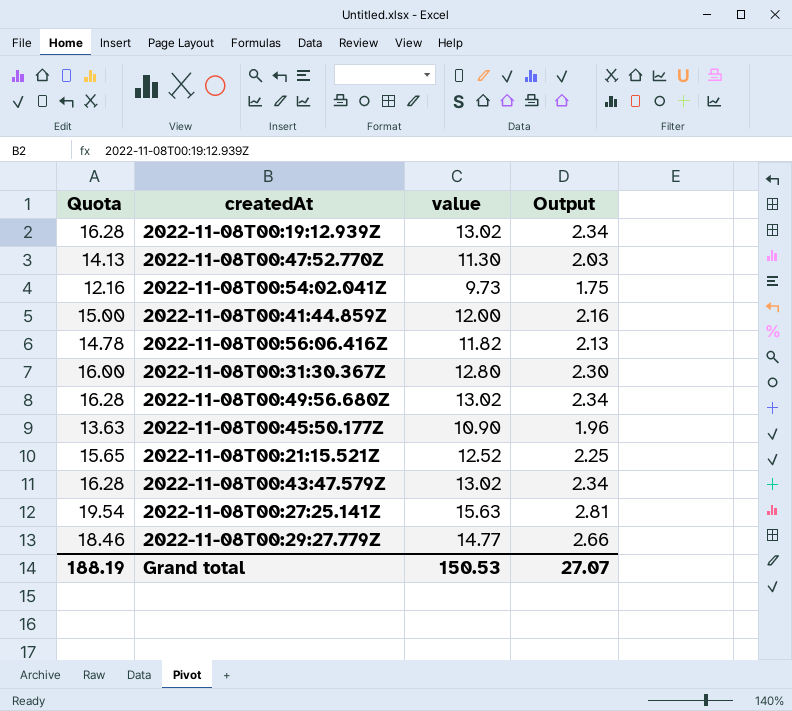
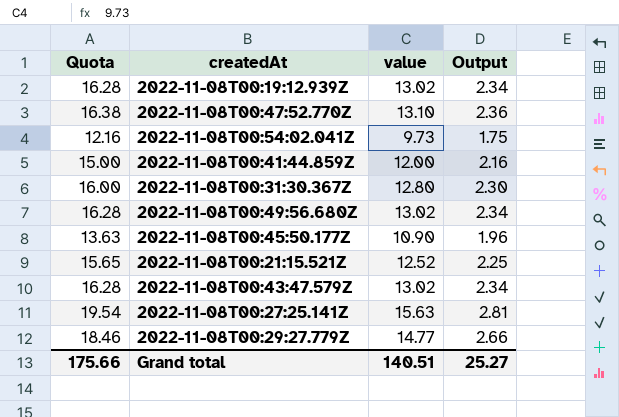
row 2022-11-08T00:56:06.416Z: 14.78 | 11.82 | 2.13 -> none
2022-11-08T00:47:52.770Z | Quota: 14.13 -> 16.38
2022-11-08T00:47:52.770Z | value: 11.30 -> 13.10
2022-11-08T00:47:52.770Z | Output: 2.03 -> 2.36
Grand total | Quota: 188.19 -> 175.66
Grand total | value: 150.53 -> 140.51
Grand total | Output: 27.07 -> 25.27

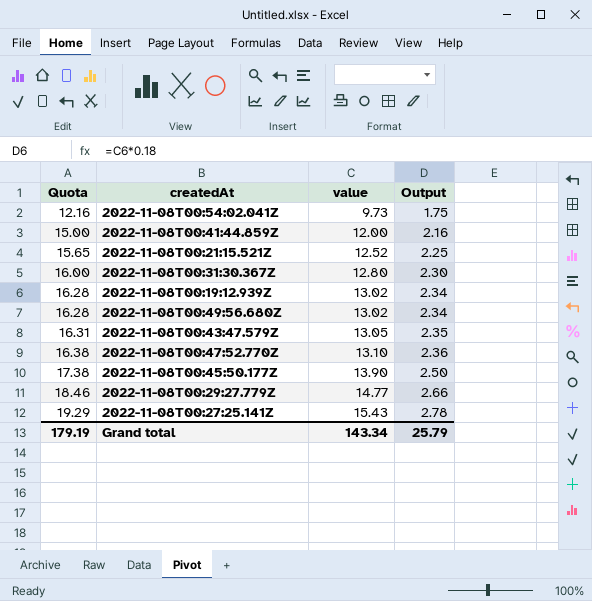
row order: none -> Quota ascending
2022-11-08T00:43:47.579Z | Quota: 16.28 -> 16.31
2022-11-08T00:43:47.579Z | value: 13.02 -> 13.05
2022-11-08T00:43:47.579Z | Output: 2.34 -> 2.35
2022-11-08T00:45:50.177Z | Quota: 13.63 -> 17.38
2022-11-08T00:45:50.177Z | value: 10.90 -> 13.90
2022-11-08T00:45:50.177Z | Output: 1.96 -> 2.50
2022-11-08T00:27:25.141Z | Quota: 19.54 -> 19.29
2022-11-08T00:27:25.141Z | value: 15.63 -> 15.43
2022-11-08T00:27:25.141Z | Output: 2.81 -> 2.78
Grand total | Quota: 175.66 -> 179.19
Grand total | value: 140.51 -> 143.34
Grand total | Output: 25.27 -> 25.79

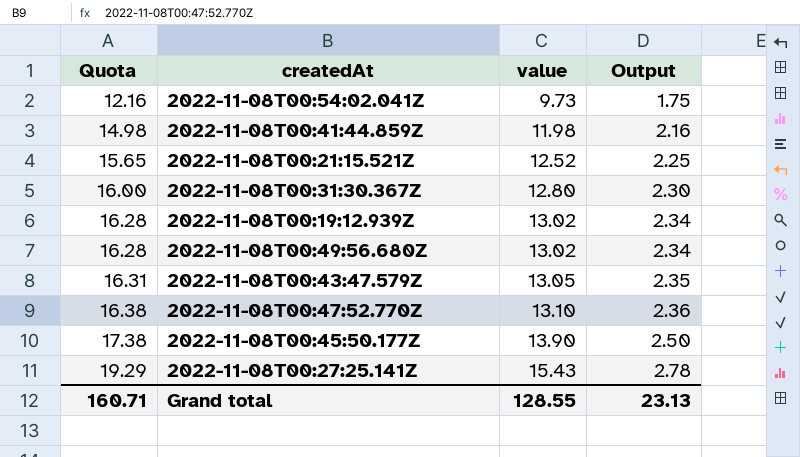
row 2022-11-08T00:29:27.779Z: 18.46 | 14.77 | 2.66 -> none
2022-11-08T00:41:44.859Z | Quota: 15.00 -> 14.98
2022-11-08T00:41:44.859Z | value: 12.00 -> 11.98
Grand total | Quota: 179.19 -> 160.71
Grand total | value: 143.34 -> 128.55
Grand total | Output: 25.79 -> 23.13

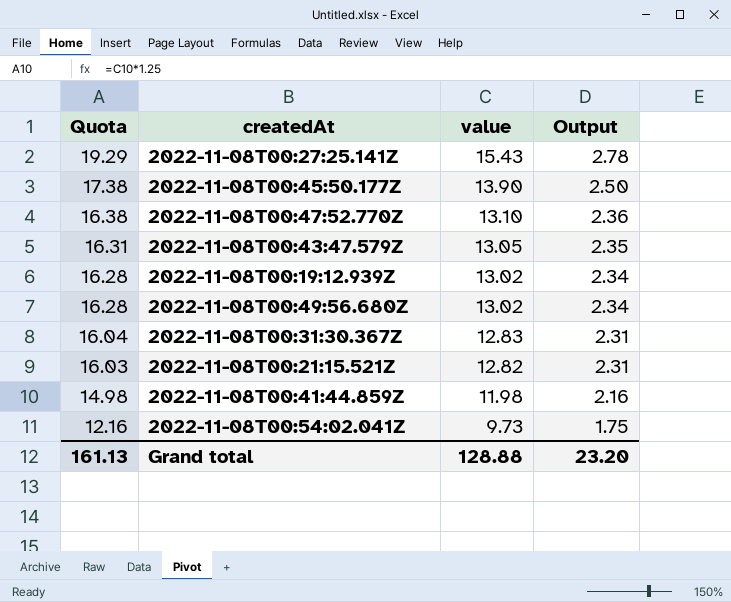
row order: Quota ascending -> Quota descending
2022-11-08T00:31:30.367Z | Quota: 16.00 -> 16.04
2022-11-08T00:31:30.367Z | value: 12.80 -> 12.83
2022-11-08T00:31:30.367Z | Output: 2.30 -> 2.31
2022-11-08T00:21:15.521Z | Quota: 15.65 -> 16.03
2022-11-08T00:21:15.521Z | value: 12.52 -> 12.82
2022-11-08T00:21:15.521Z | Output: 2.25 -> 2.31
Grand total | Quota: 160.71 -> 161.13
Grand total | value: 128.55 -> 128.88
Grand total | Output: 23.13 -> 23.20

